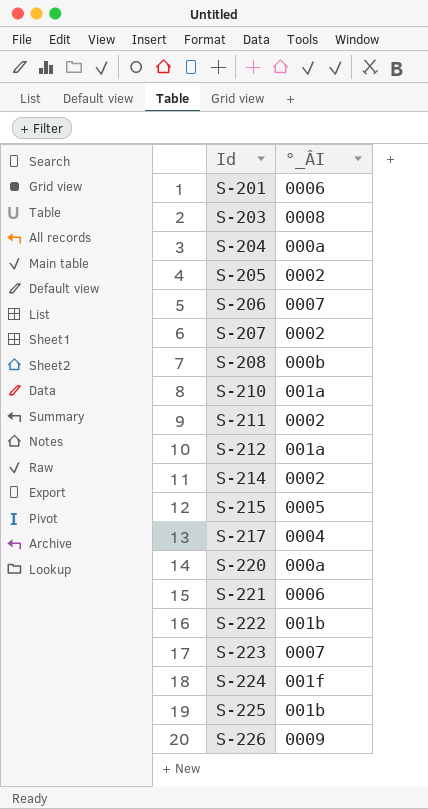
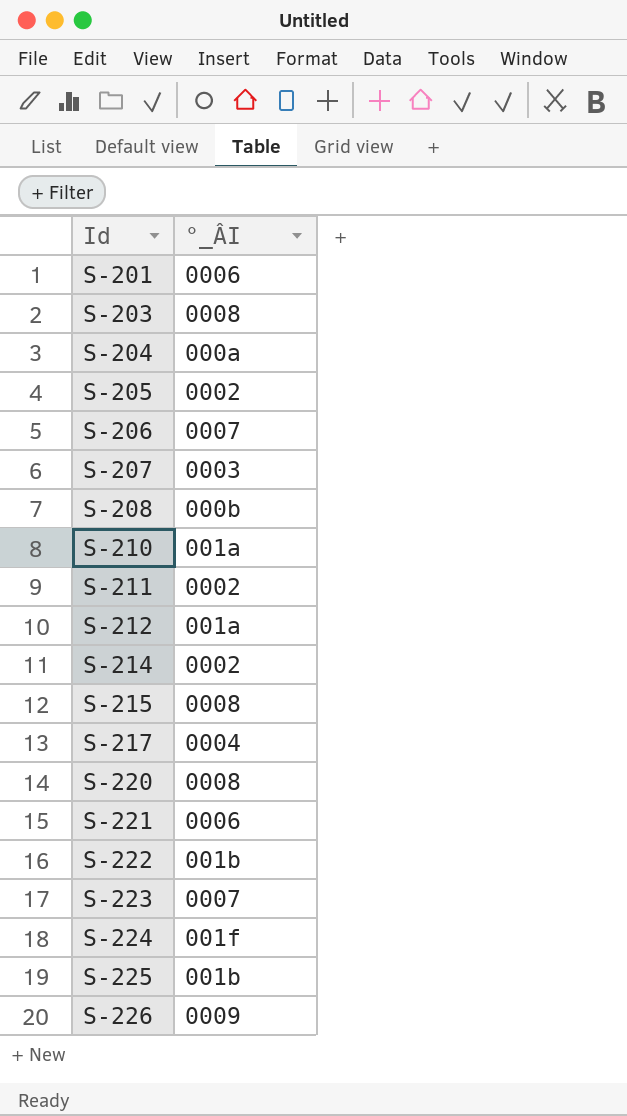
S-207 | °_ÂI: 0002 -> 0003
S-215 | °_ÂI: 0005 -> 0008
S-220 | °_ÂI: 000a -> 0008

